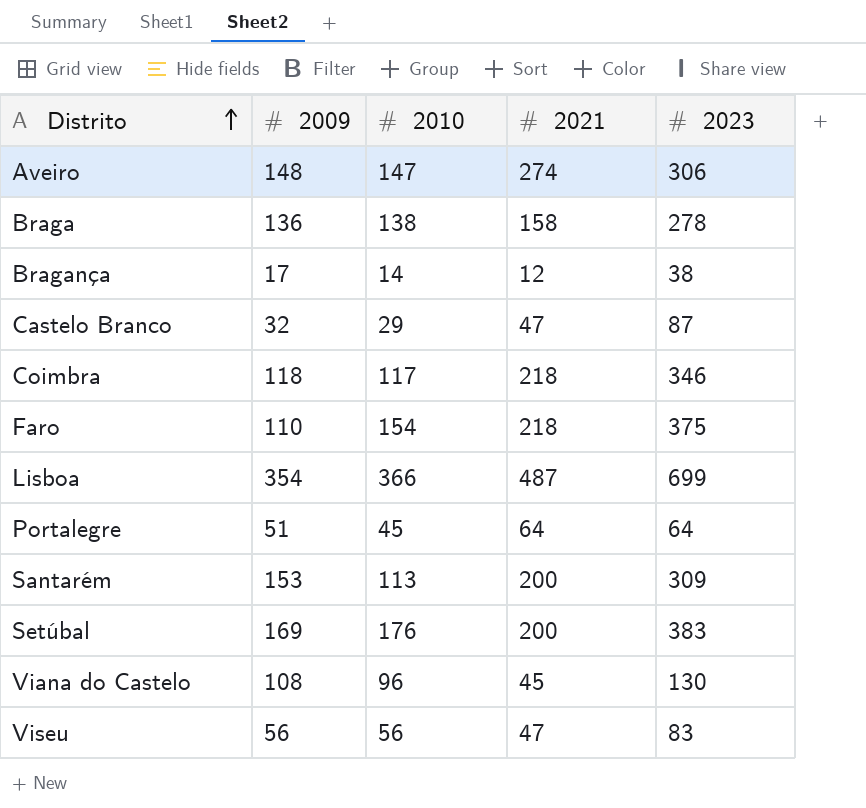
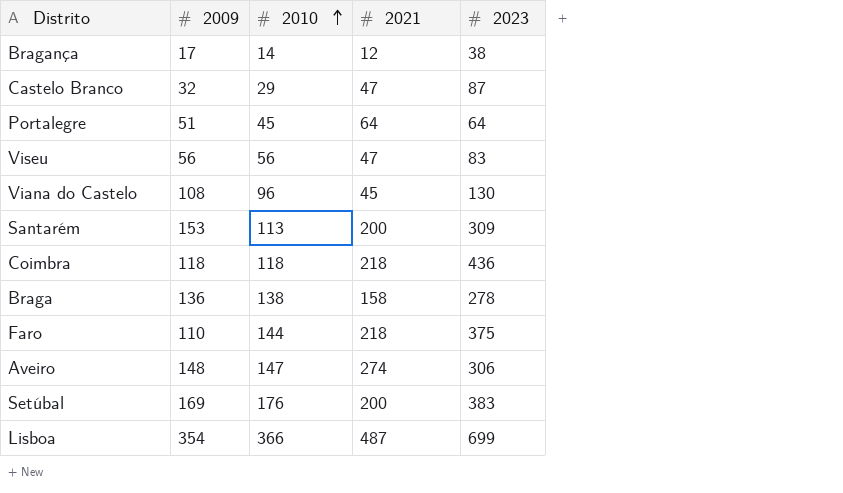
row order: Distrito ascending -> 2010 ascending
Coimbra | 2010: 117 -> 118
Coimbra | 2023: 346 -> 436
Faro | 2010: 154 -> 144

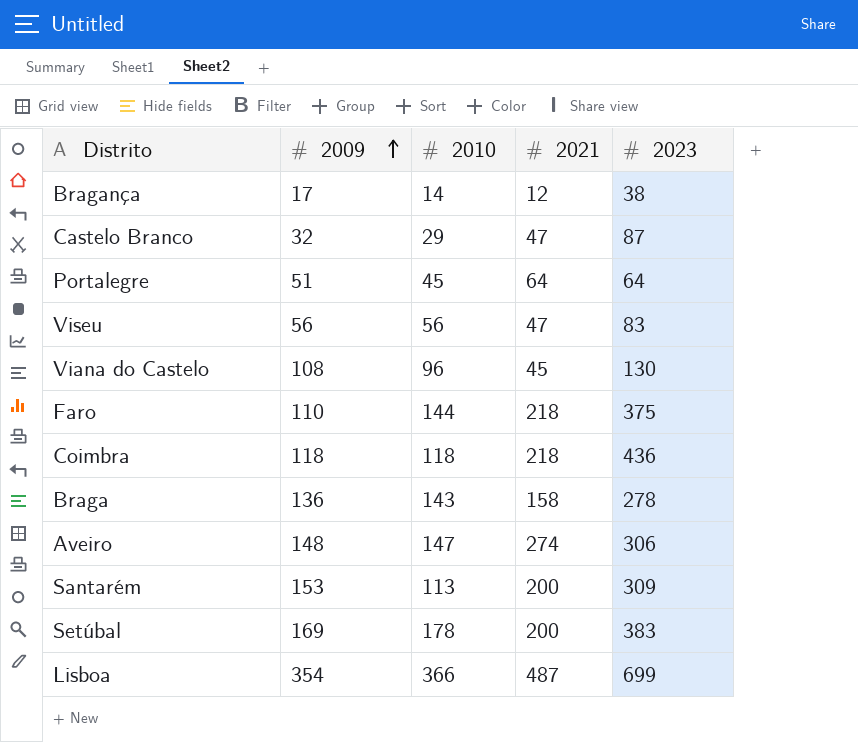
row order: 2010 ascending -> 2009 ascending
Braga | 2010: 138 -> 143
Setúbal | 2010: 176 -> 178

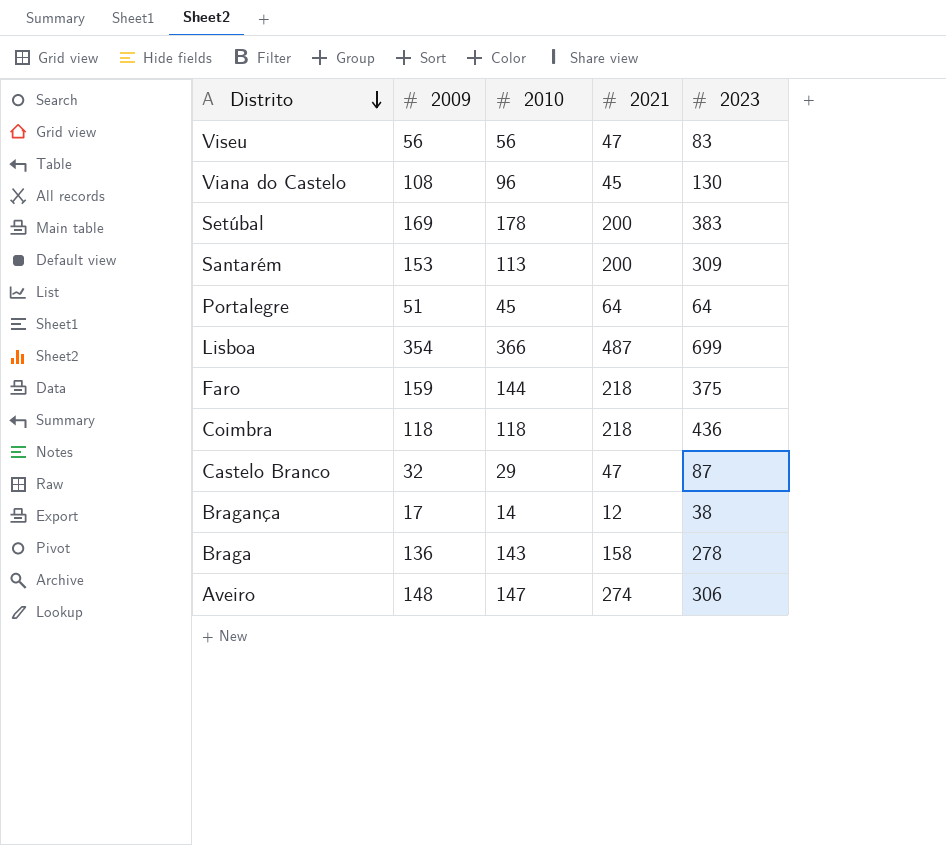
row order: 2009 ascending -> Distrito descending
Faro | 2009: 110 -> 159

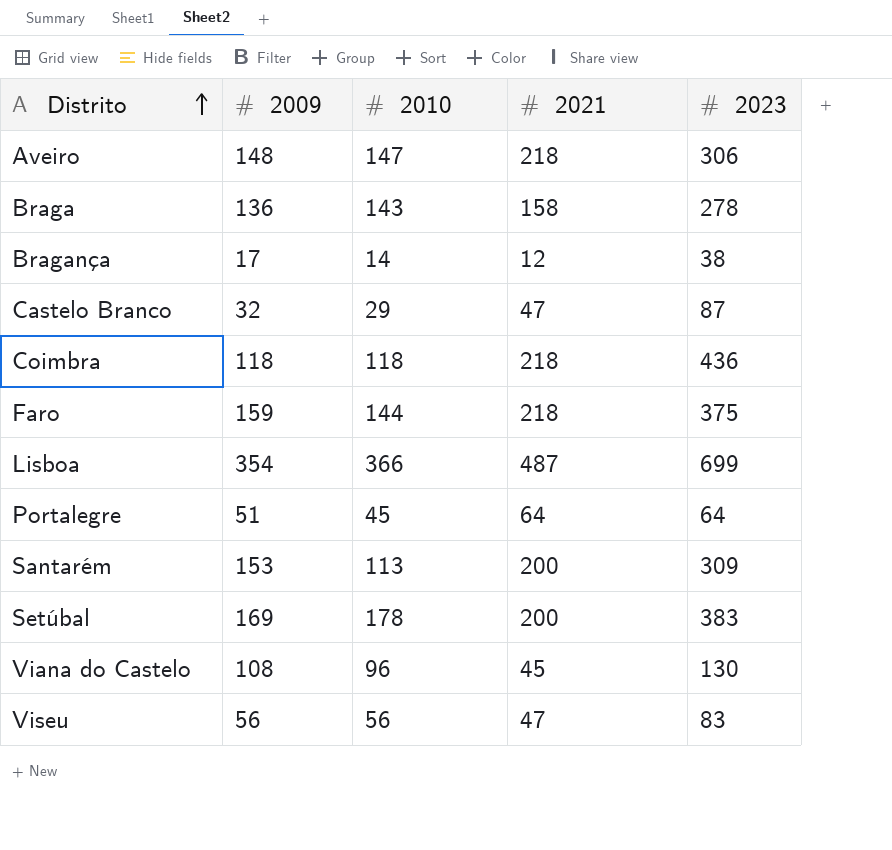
row order: Distrito descending -> Distrito ascending
Aveiro | 2021: 274 -> 218

